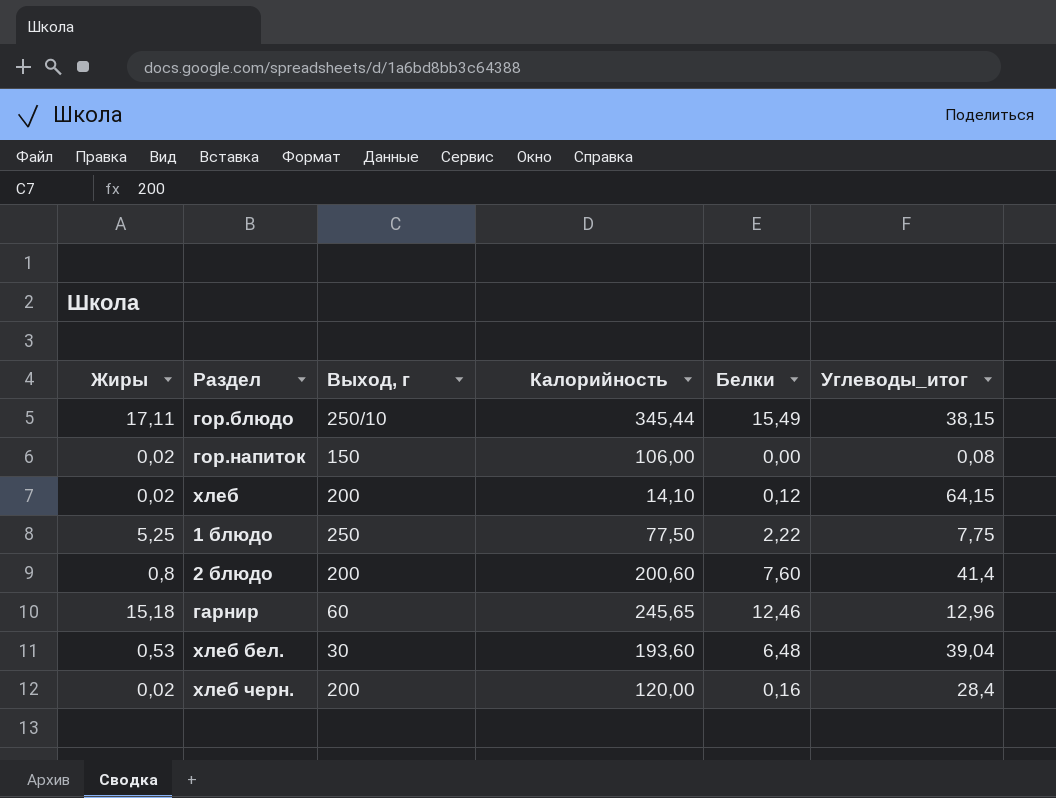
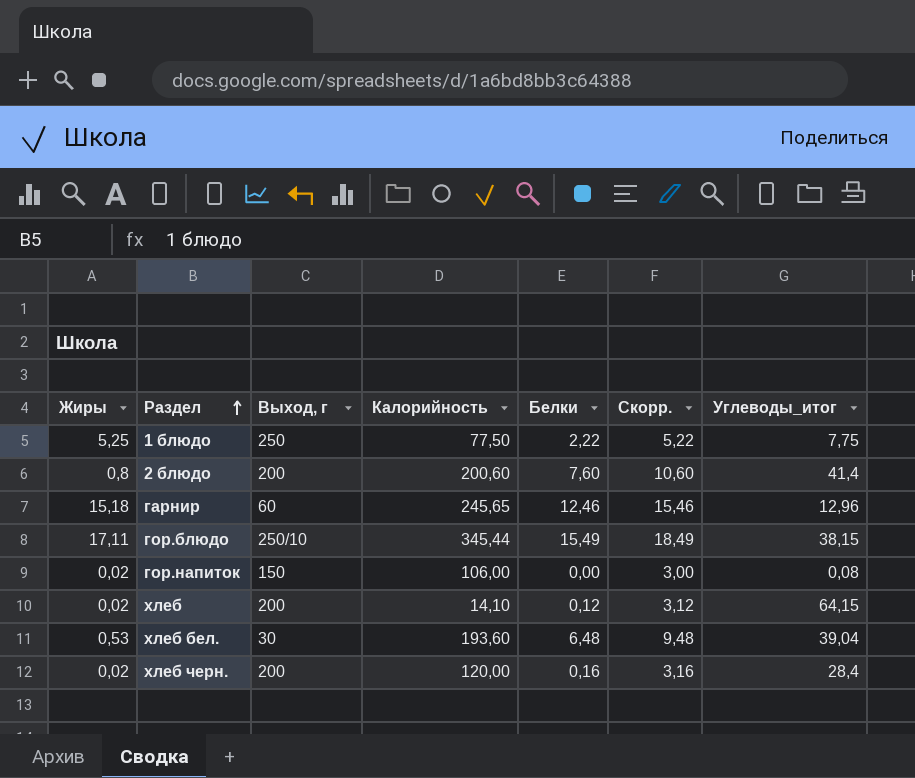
row order: none -> Раздел ascending
column Скорр. | formula: none -> [Белки] + 3

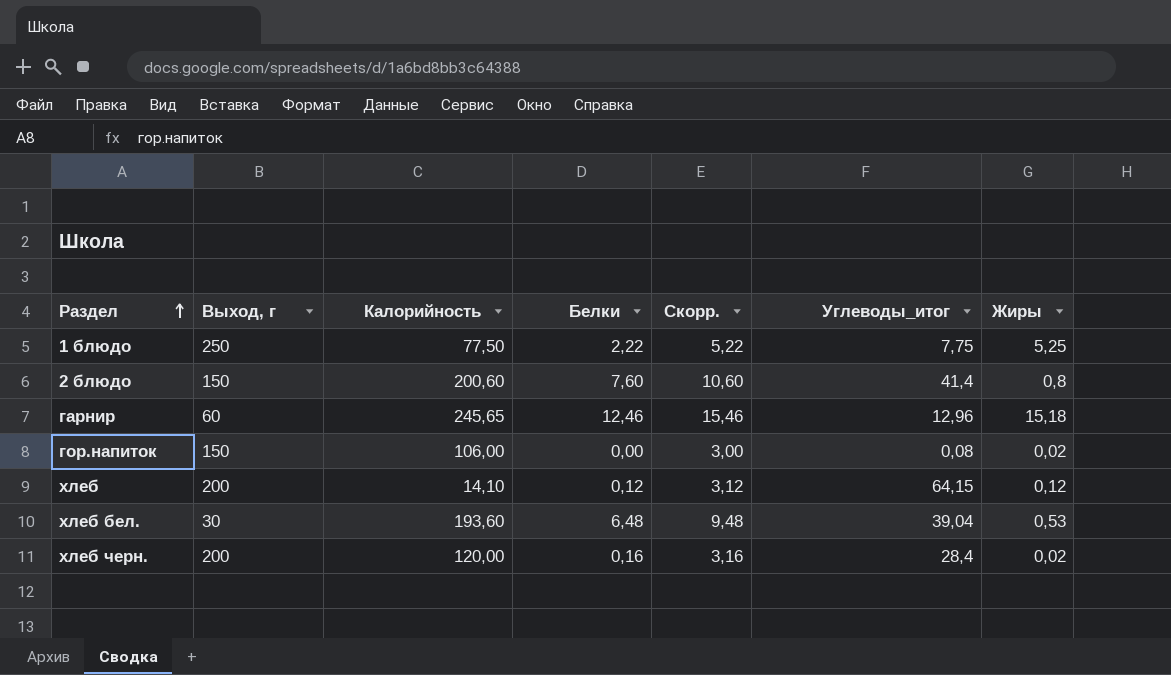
column Жиры | position: 1 -> 7
row гор.блюдо: 17,11 | 250/10 | 345,44 | 15,49 | 18,49 | 38,15 -> none
2 блюдо | Выход, г: 200 -> 150
хлеб | Жиры: 0,02 -> 0,12

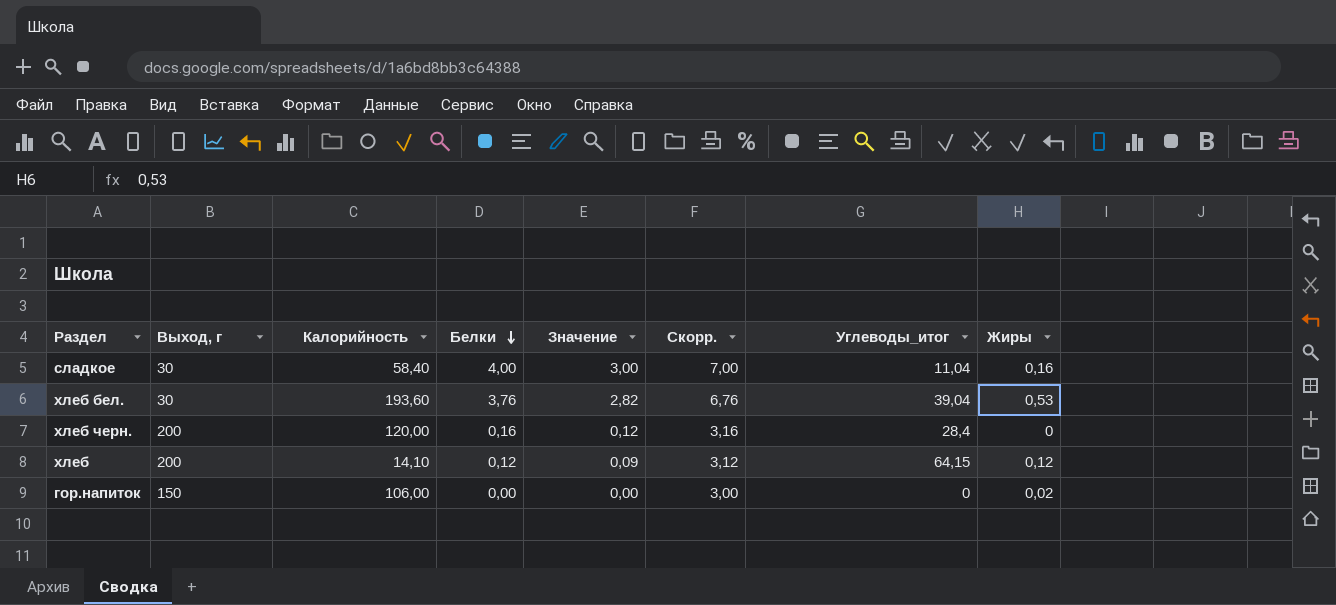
row order: Раздел ascending -> Белки descending
column Значение | formula: none -> [Белки] * 0,75
row 1 блюдо: 250 | 77,50 | 2,22 | 5,22 | 7,75 | 5,25 -> none
row 2 блюдо: 150 | 200,60 | 7,60 | 10,60 | 41,4 | 0,8 -> none
row гарнир: 60 | 245,65 | 12,46 | 15,46 | 12,96 | 15,18 -> none
row сладкое: none -> 30 | 58,40 | 4,00 | 3,00 | 7,00 | 11,04 | 0,16
хлеб бел. | Белки: 6,48 -> 3,76
хлеб бел. | Скорр.: 9,48 -> 6,76
хлеб черн. | Жиры: 0,02 -> 0
гор.напиток | Углеводы_итог: 0,08 -> 0

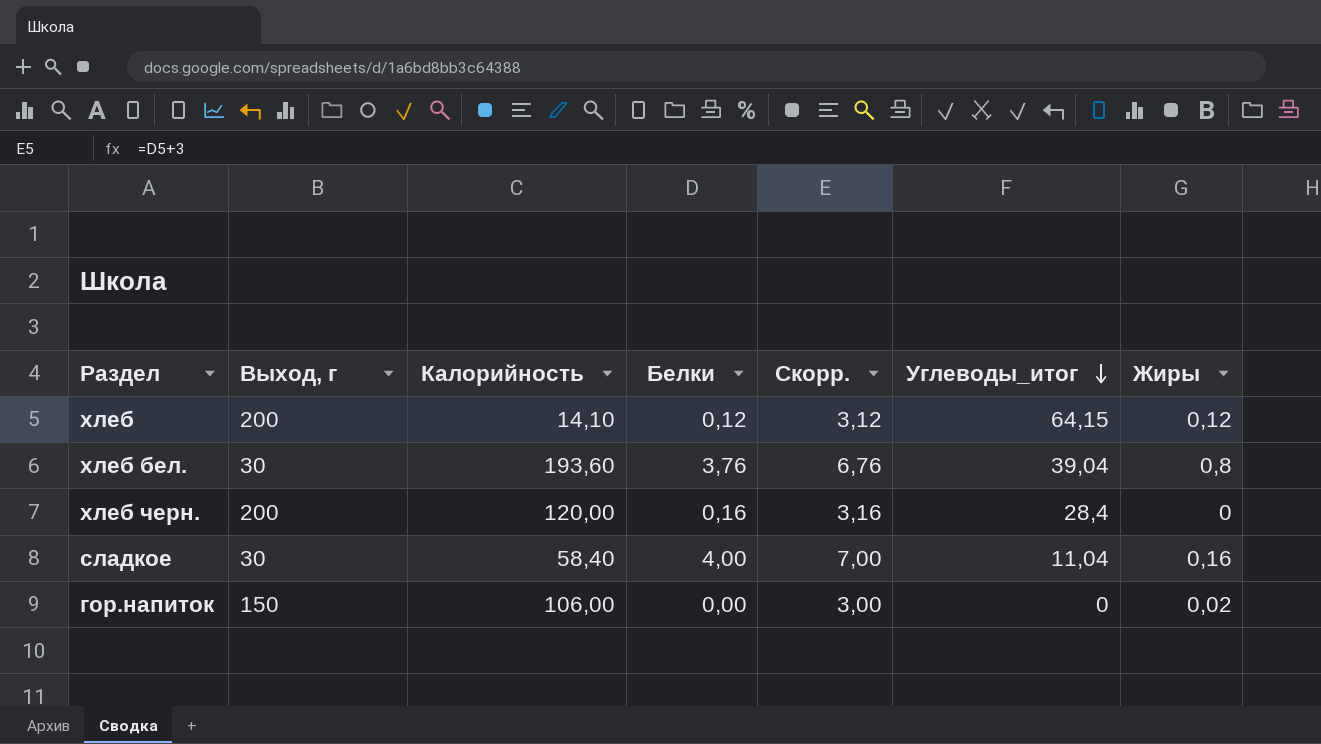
row order: Белки descending -> Углеводы_итог descending
column Значение | formula: [Белки] * 0,75 -> none
хлеб бел. | Жиры: 0,53 -> 0,8

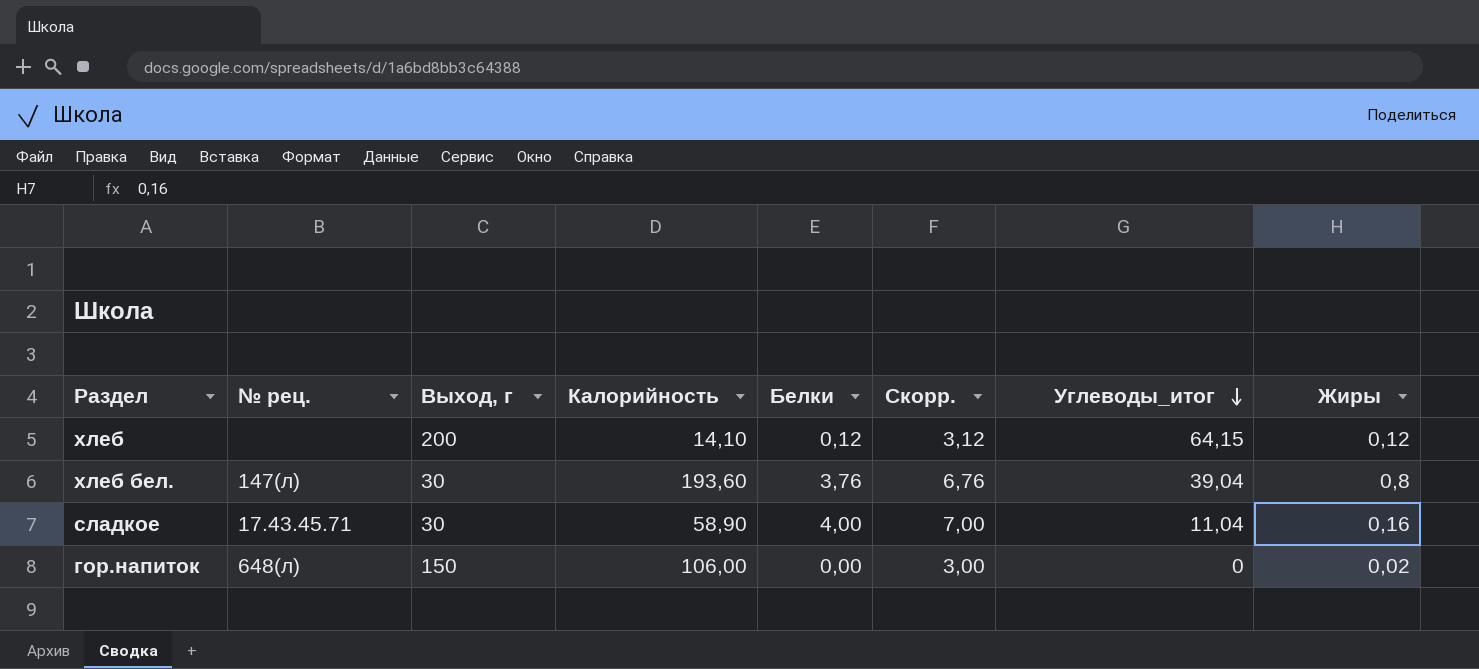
column № рец. | position: none -> 2
row хлеб черн.: 200 | 120,00 | 0,16 | 3,16 | 28,4 | 0 -> none
сладкое | Калорийность: 58,40 -> 58,90

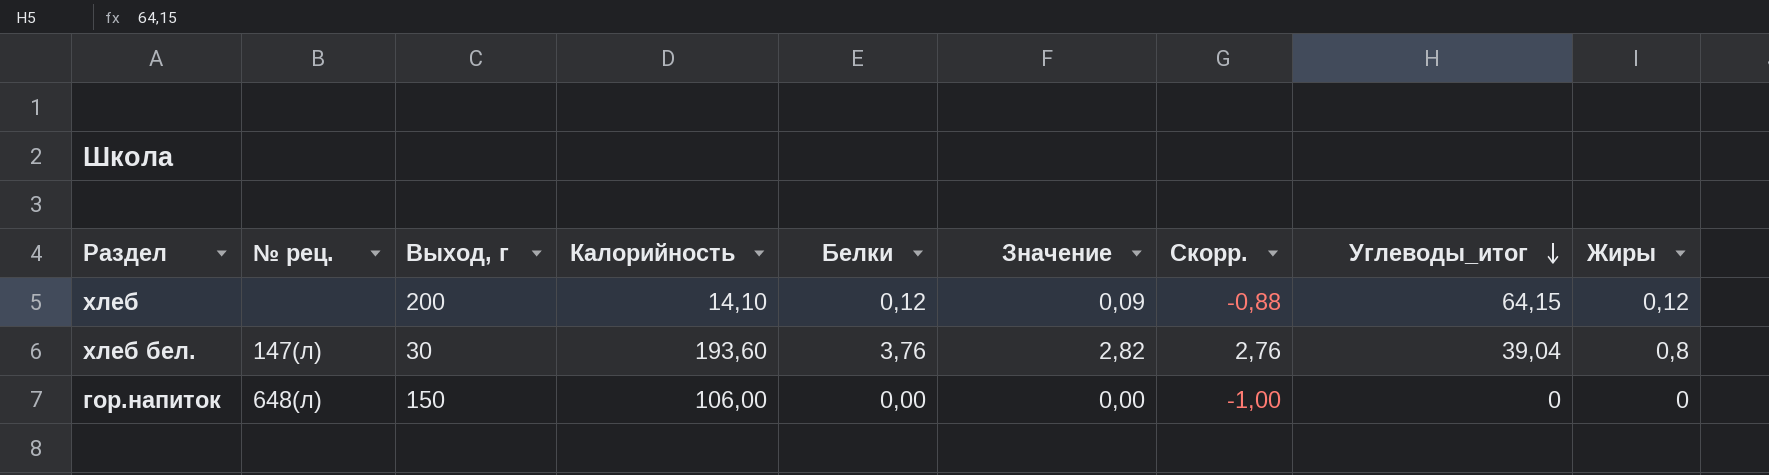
column Значение | formula: none -> [Белки] * 0,75
column Скорр. | formula: [Белки] + 3 -> [Белки] - 1
row сладкое: 17.43.45.71 | 30 | 58,90 | 4,00 | 7,00 | 11,04 | 0,16 -> none
гор.напиток | Жиры: 0,02 -> 0

